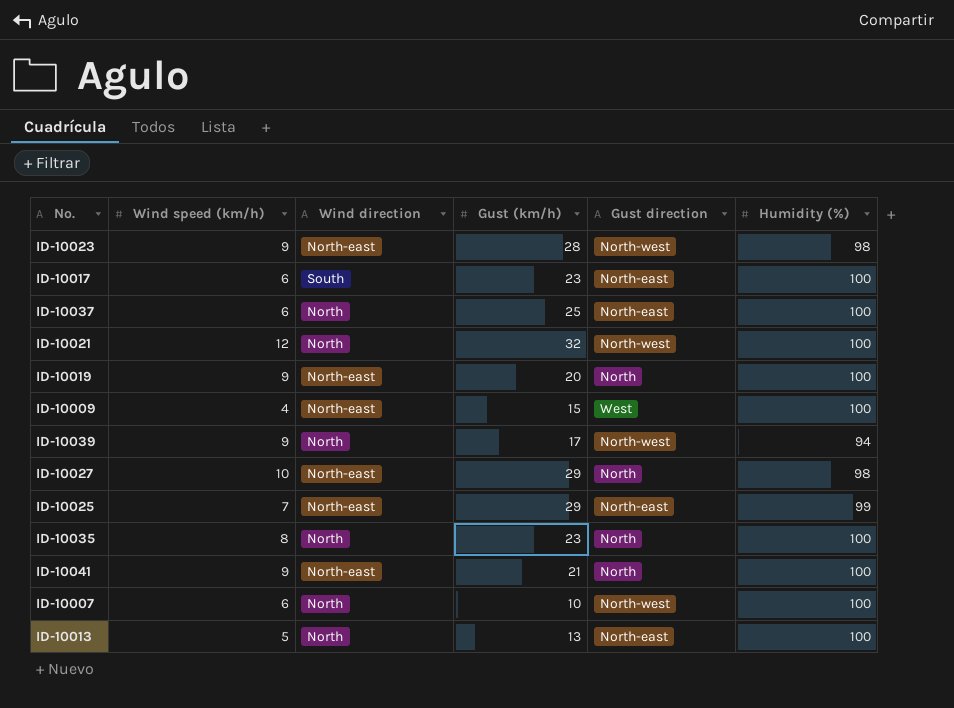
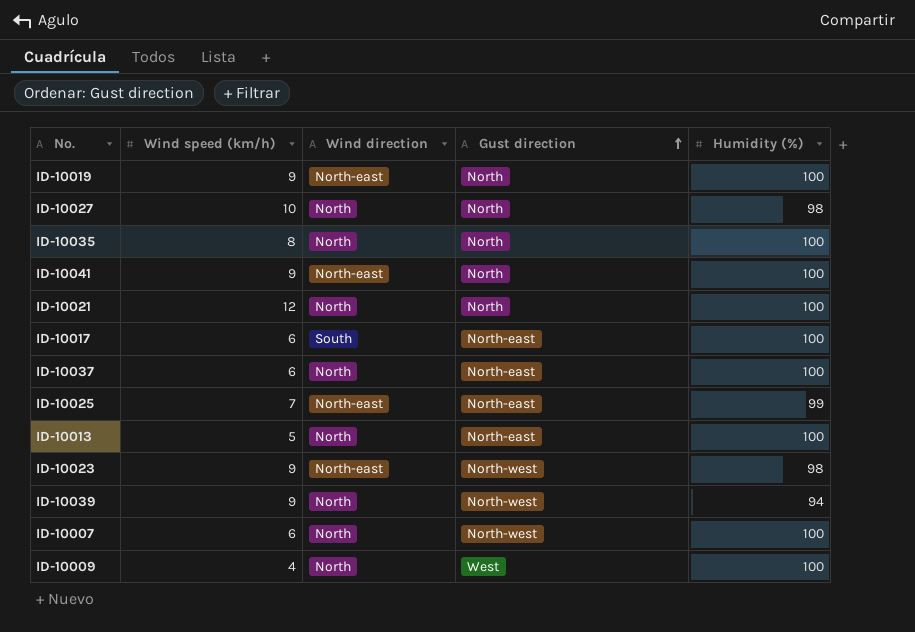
row order: none -> Gust direction ascending
column Gust (km/h) | position: 4 -> none
ID-10027 | Wind direction: North-east -> North
ID-10021 | Gust direction: North-west -> North
ID-10009 | Wind direction: North-east -> North

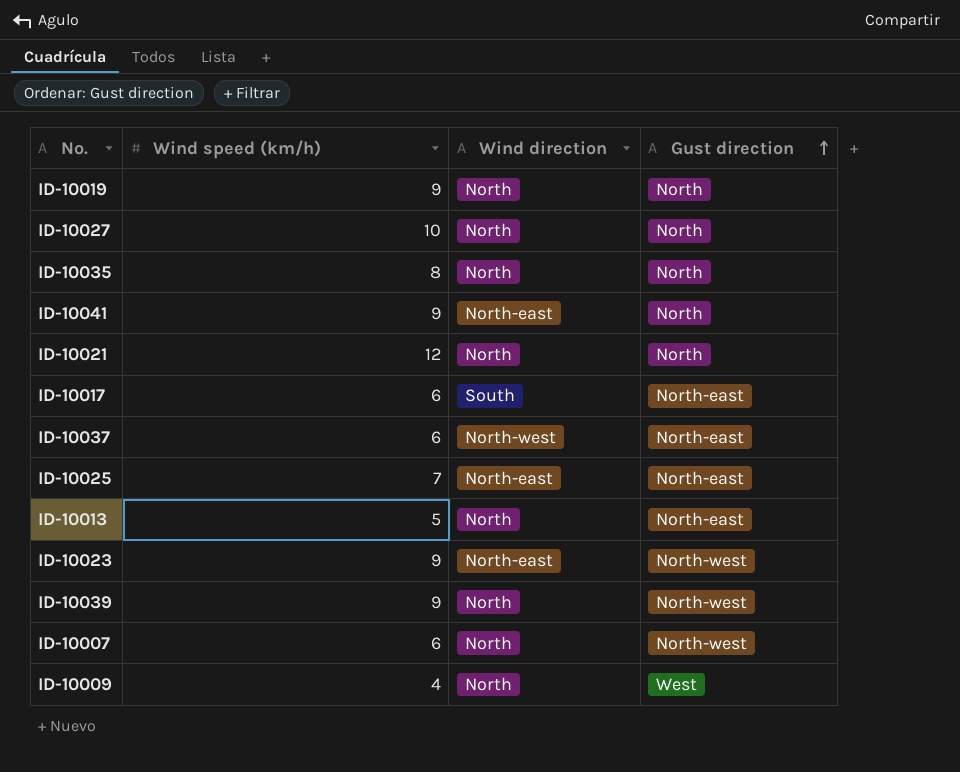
column Humidity (%) | position: 5 -> none
ID-10019 | Wind direction: North-east -> North
ID-10037 | Wind direction: North -> North-west

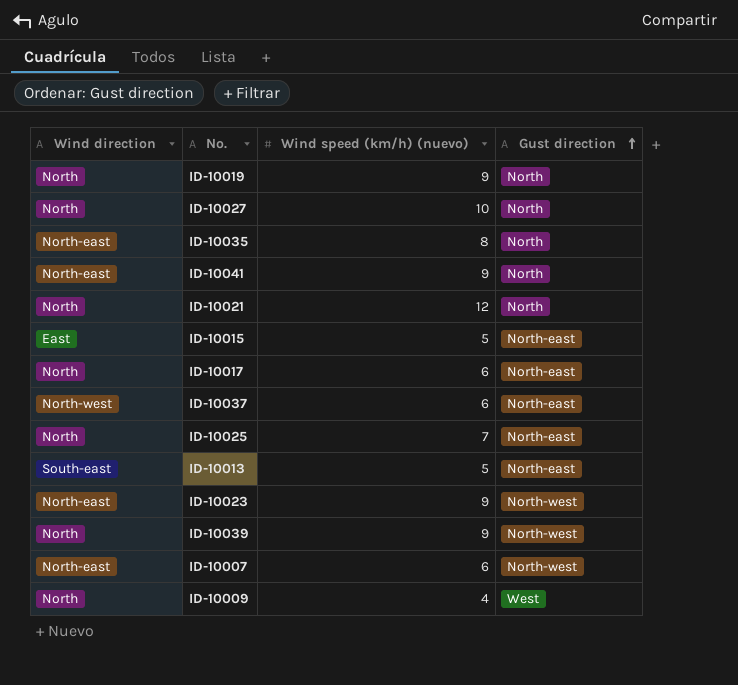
column Wind direction | position: 3 -> 1
column name: Wind speed (km/h) -> Wind speed (km/h) (nuevo)
ID-10035 | Wind direction: North -> North-east
row ID-10015: none -> East | 5 | North-east
ID-10017 | Wind direction: South -> North
ID-10025 | Wind direction: North-east -> North
ID-10013 | Wind direction: North -> South-east
ID-10007 | Wind direction: North -> North-east

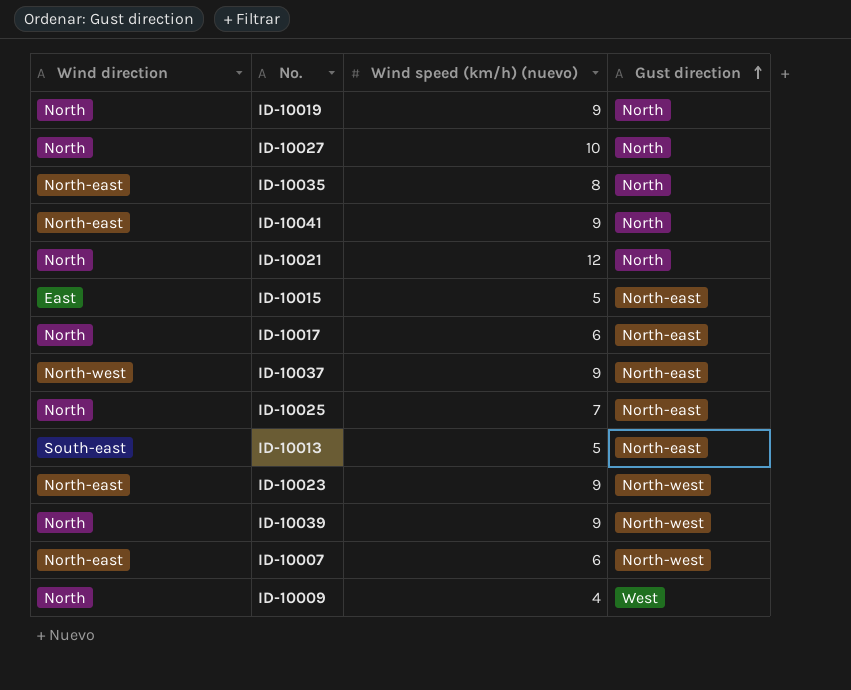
ID-10037 | Wind speed (km/h) (nuevo): 6 -> 9

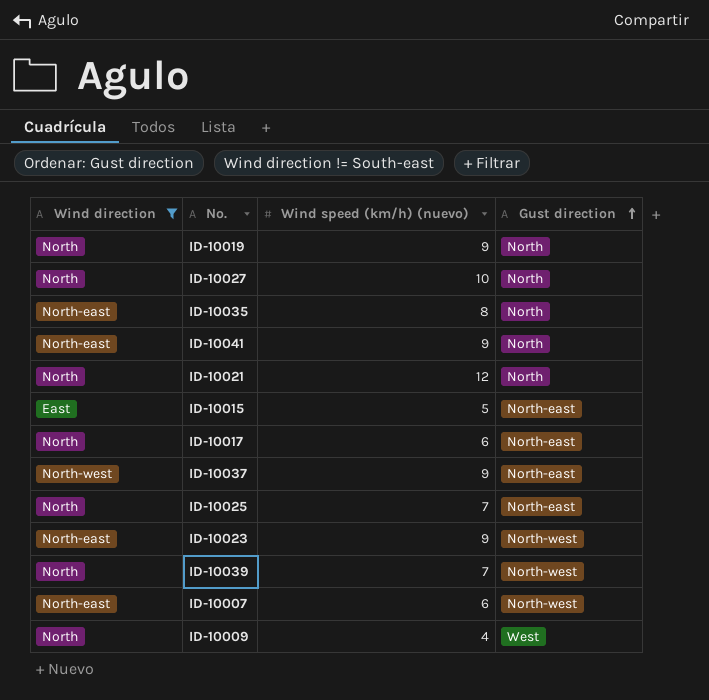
filter: none -> Wind direction != South-east
ID-10039 | Wind speed (km/h) (nuevo): 9 -> 7

